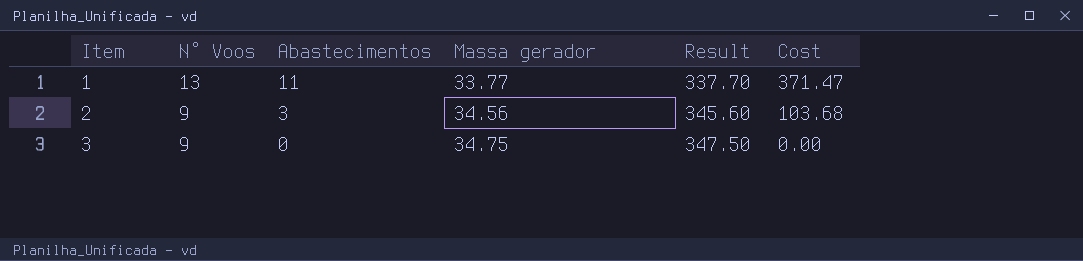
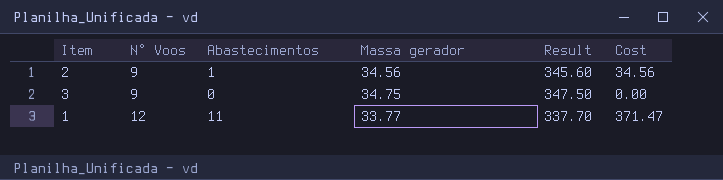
row order: Item ascending -> N° Voos ascending
2 | Abastecimentos: 3 -> 1
2 | Cost: 103.68 -> 34.56
1 | N° Voos: 13 -> 12

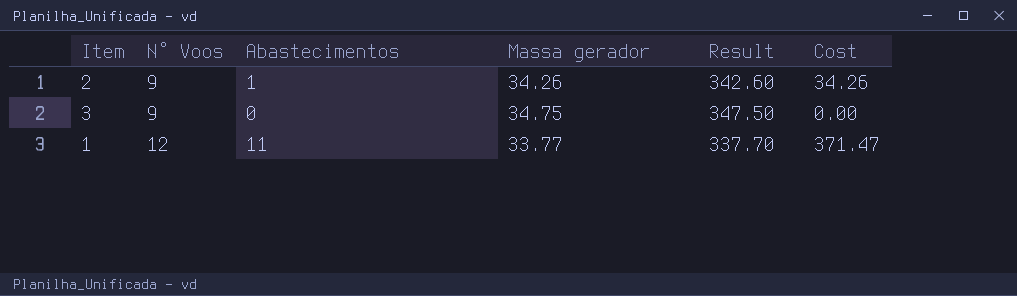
2 | Massa gerador: 34.56 -> 34.26
2 | Result: 345.60 -> 342.60
2 | Cost: 34.56 -> 34.26

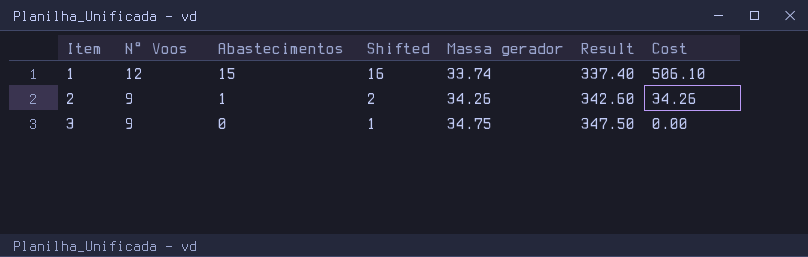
row order: N° Voos ascending -> Item ascending
column Shifted | formula: none -> [Abastecimentos] + 1
1 | Abastecimentos: 11 -> 15
1 | Massa gerador: 33.77 -> 33.74
1 | Result: 337.70 -> 337.40
1 | Cost: 371.47 -> 506.10

